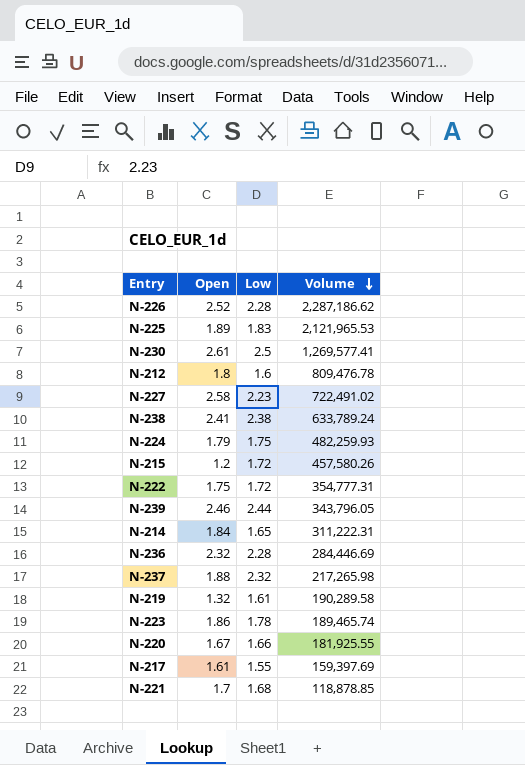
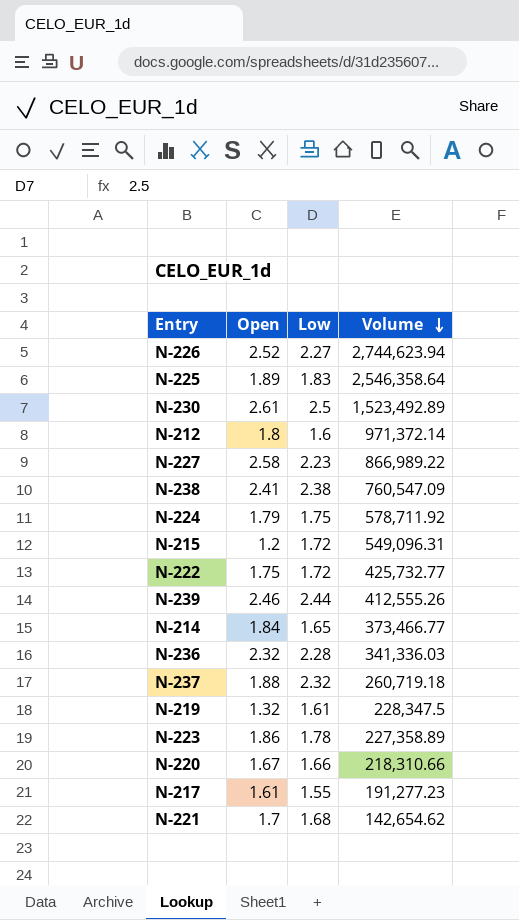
N-226 | Low: 2.28 -> 2.27
N-226 | Volume: 2,287,186.62 -> 2,744,623.94
N-225 | Volume: 2,121,965.53 -> 2,546,358.64
N-230 | Volume: 1,269,577.41 -> 1,523,492.89
N-212 | Volume: 809,476.78 -> 971,372.14
N-227 | Volume: 722,491.02 -> 866,989.22
N-238 | Volume: 633,789.24 -> 760,547.09
N-224 | Volume: 482,259.93 -> 578,711.92
N-215 | Volume: 457,580.26 -> 549,096.31
N-222 | Volume: 354,777.31 -> 425,732.77
N-239 | Volume: 343,796.05 -> 412,555.26
N-214 | Volume: 311,222.31 -> 373,466.77
N-236 | Volume: 284,446.69 -> 341,336.03
N-237 | Volume: 217,265.98 -> 260,719.18
N-219 | Volume: 190,289.58 -> 228,347.5
N-223 | Volume: 189,465.74 -> 227,358.89
N-220 | Volume: 181,925.55 -> 218,310.66
N-217 | Volume: 159,397.69 -> 191,277.23
N-221 | Volume: 118,878.85 -> 142,654.62

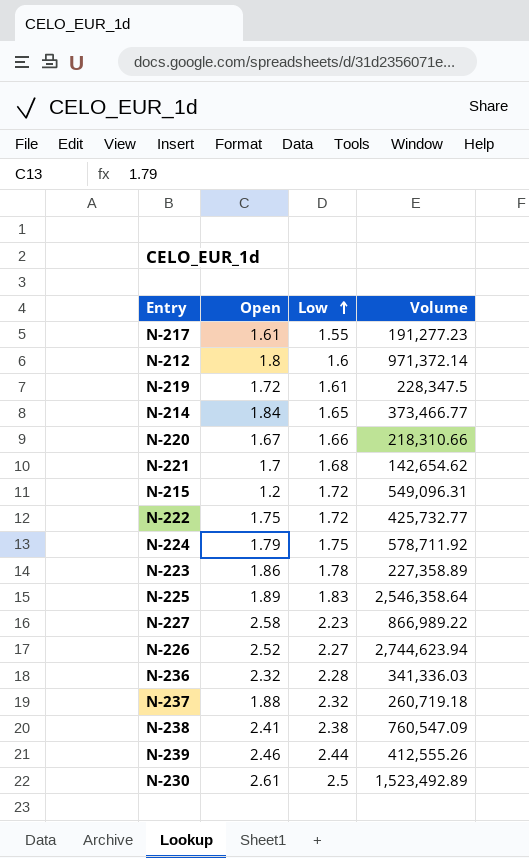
row order: Volume descending -> Low ascending
N-219 | Open: 1.32 -> 1.72

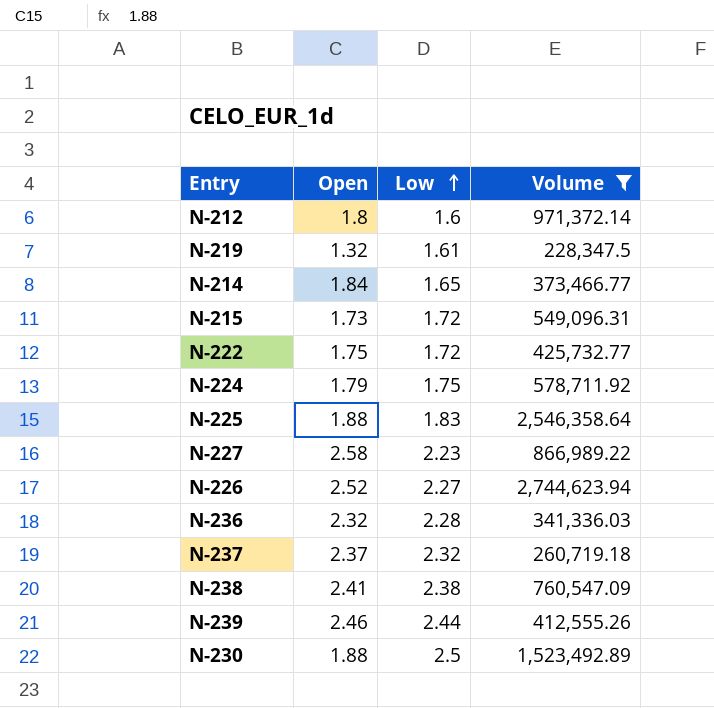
filter: none -> Volume >= 228,347.5
N-219 | Open: 1.72 -> 1.32
N-215 | Open: 1.2 -> 1.73
N-225 | Open: 1.89 -> 1.88
N-237 | Open: 1.88 -> 2.37
N-230 | Open: 2.61 -> 1.88

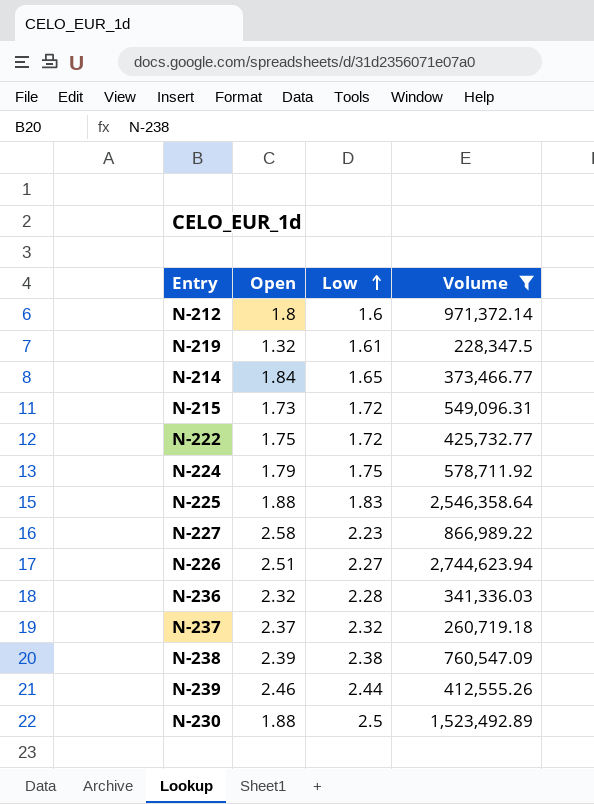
N-226 | Open: 2.52 -> 2.51
N-238 | Open: 2.41 -> 2.39

